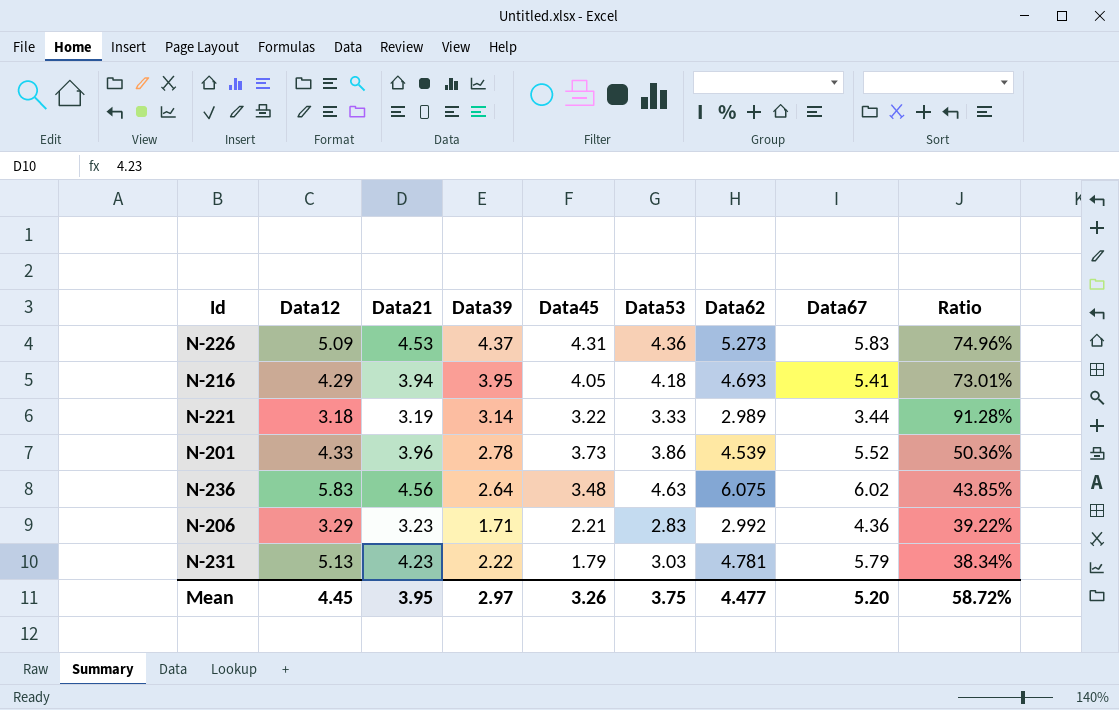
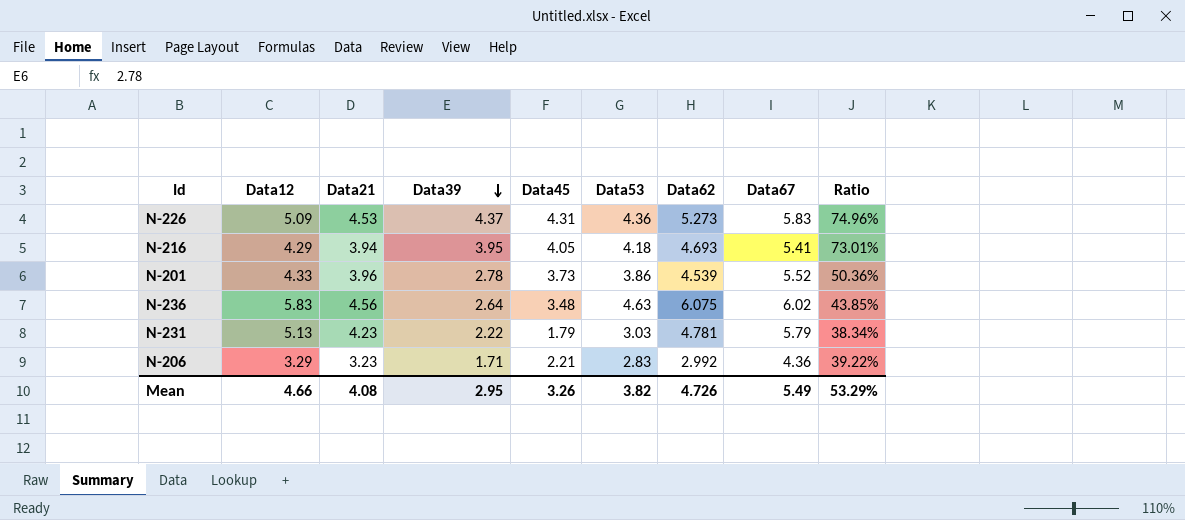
row order: none -> Data39 descending
row N-221: 3.18 | 3.19 | 3.14 | 3.22 | 3.33 | 2.989 | 3.44 | 91.28% -> none
Mean | Data12: 4.45 -> 4.66
Mean | Data21: 3.95 -> 4.08
Mean | Data39: 2.97 -> 2.95
Mean | Data53: 3.75 -> 3.82
Mean | Data62: 4.477 -> 4.726
Mean | Data67: 5.20 -> 5.49
Mean | Ratio: 58.72% -> 53.29%

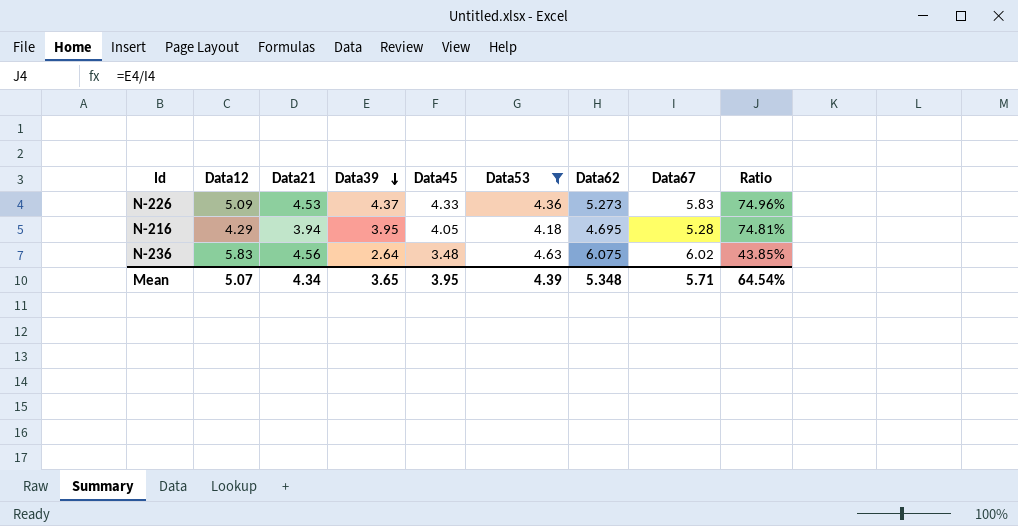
filter: none -> Data53 >= 4.18
N-226 | Data45: 4.31 -> 4.33
N-216 | Data62: 4.693 -> 4.695
N-216 | Data67: 5.41 -> 5.28
N-216 | Ratio: 73.01% -> 74.81%
Mean | Data12: 4.66 -> 5.07
Mean | Data21: 4.08 -> 4.34
Mean | Data39: 2.95 -> 3.65
Mean | Data45: 3.26 -> 3.95
Mean | Data53: 3.82 -> 4.39
Mean | Data62: 4.726 -> 5.348
Mean | Data67: 5.49 -> 5.71
Mean | Ratio: 53.29% -> 64.54%

